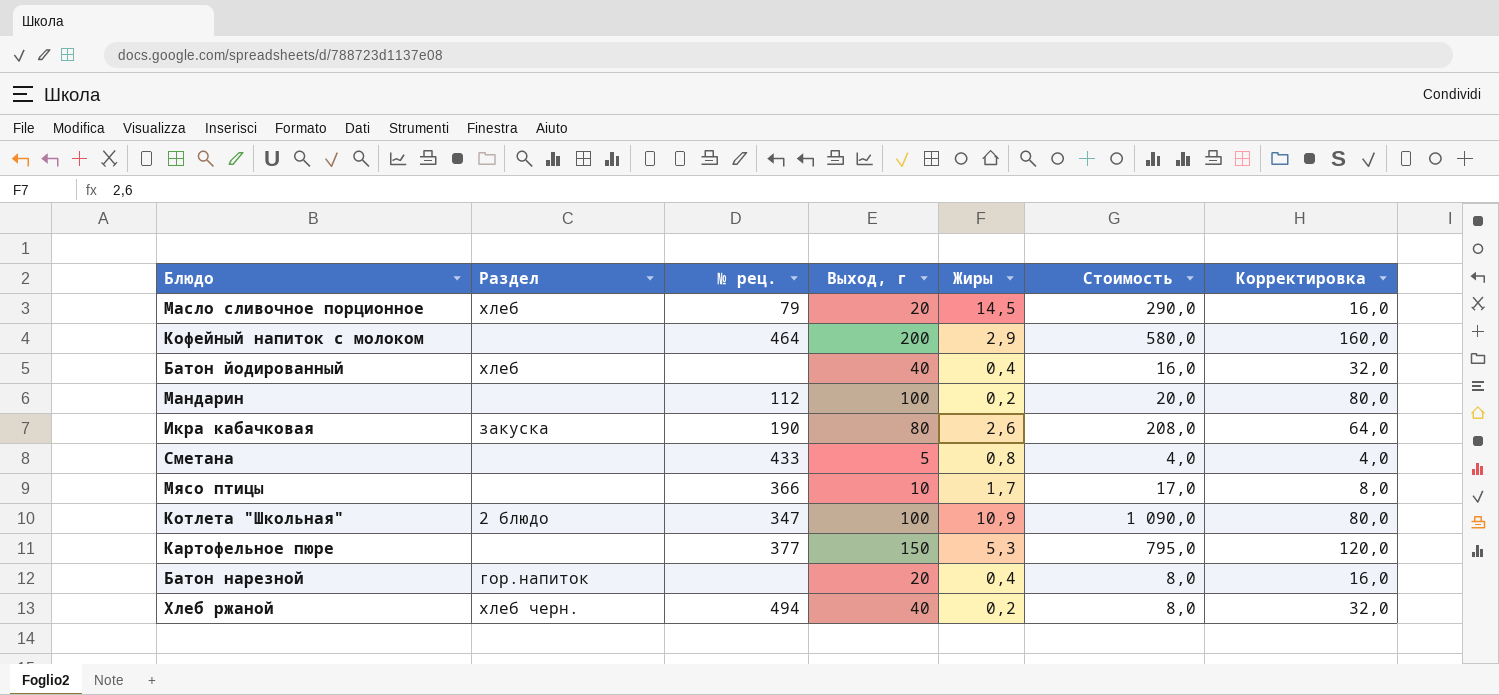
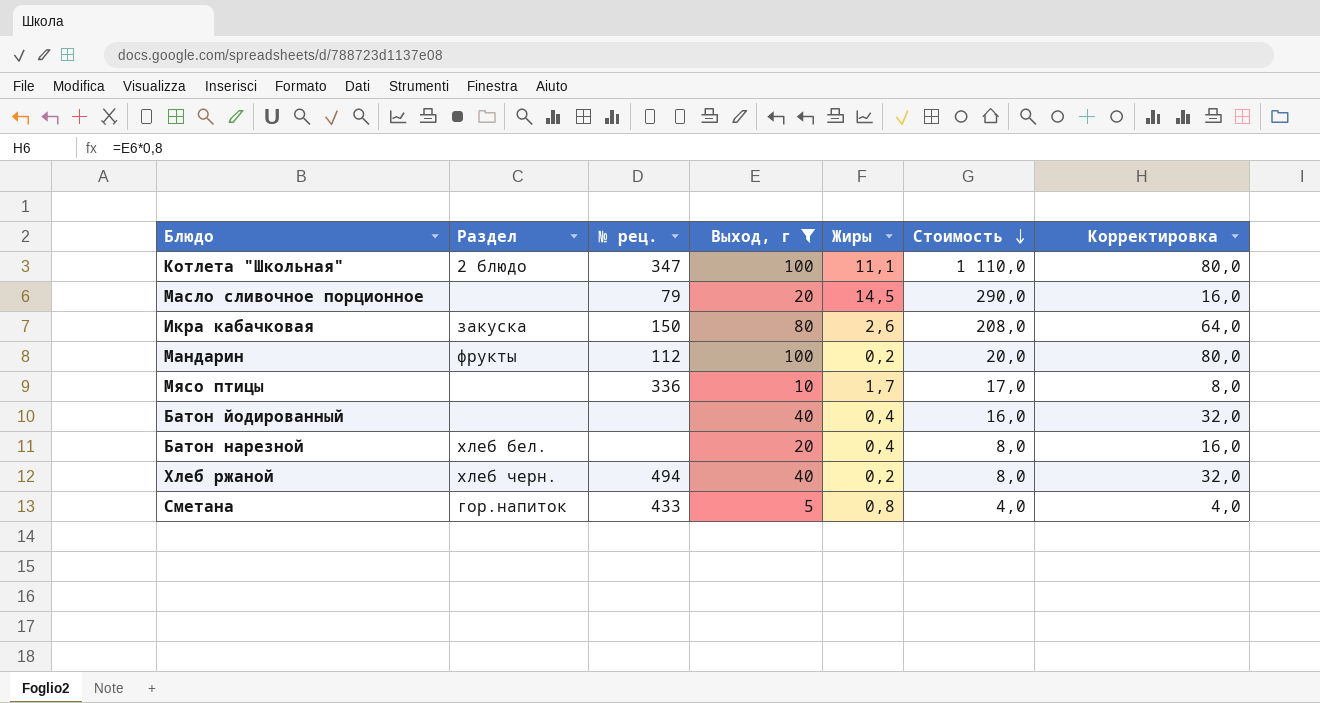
filter: none -> Выход, г <= 100
row order: none -> Стоимость descending
Котлета "Школьная" | Жиры: 10,9 -> 11,1
Котлета "Школьная" | Стоимость: 1 090,0 -> 1 110,0
Масло сливочное порционное | Раздел: хлеб -> none
Икра кабачковая | № рец.: 190 -> 150
Мандарин | Раздел: none -> фрукты
Мясо птицы | № рец.: 366 -> 336
Батон йодированный | Раздел: хлеб -> none
Батон нарезной | Раздел: гор.напиток -> хлеб бел.
Сметана | Раздел: none -> гор.напиток

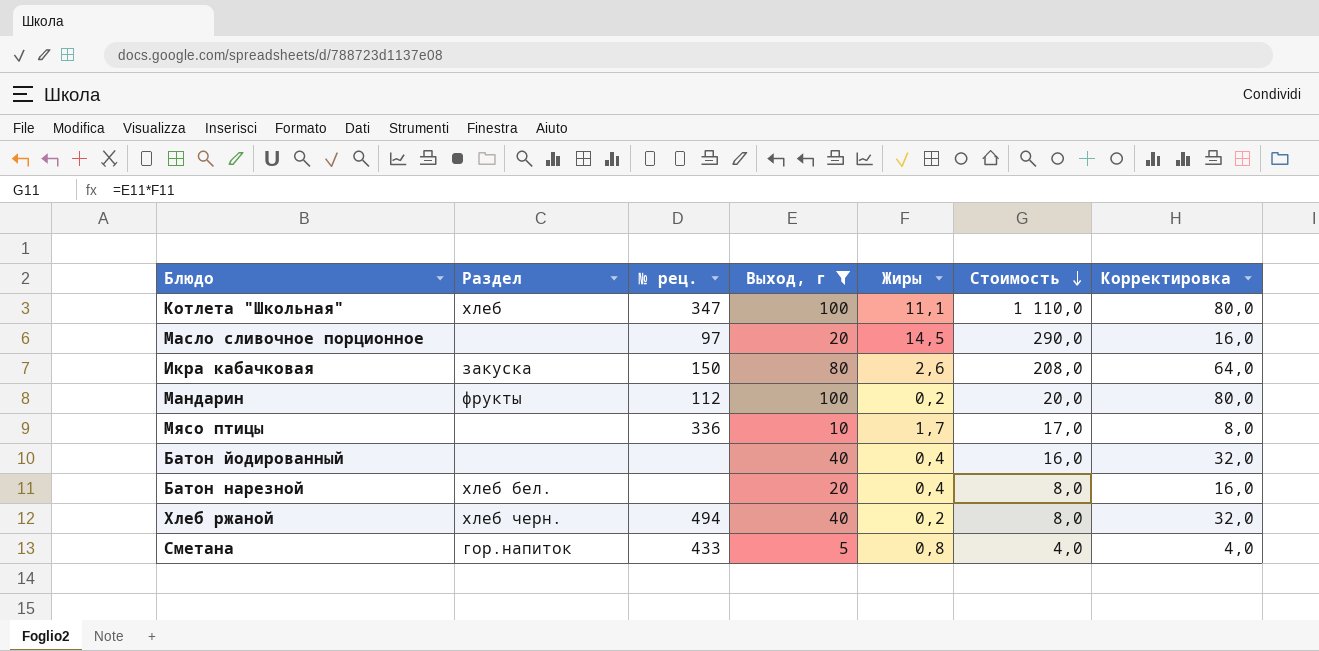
Котлета "Школьная" | Раздел: 2 блюдо -> хлеб
Масло сливочное порционное | № рец.: 79 -> 97

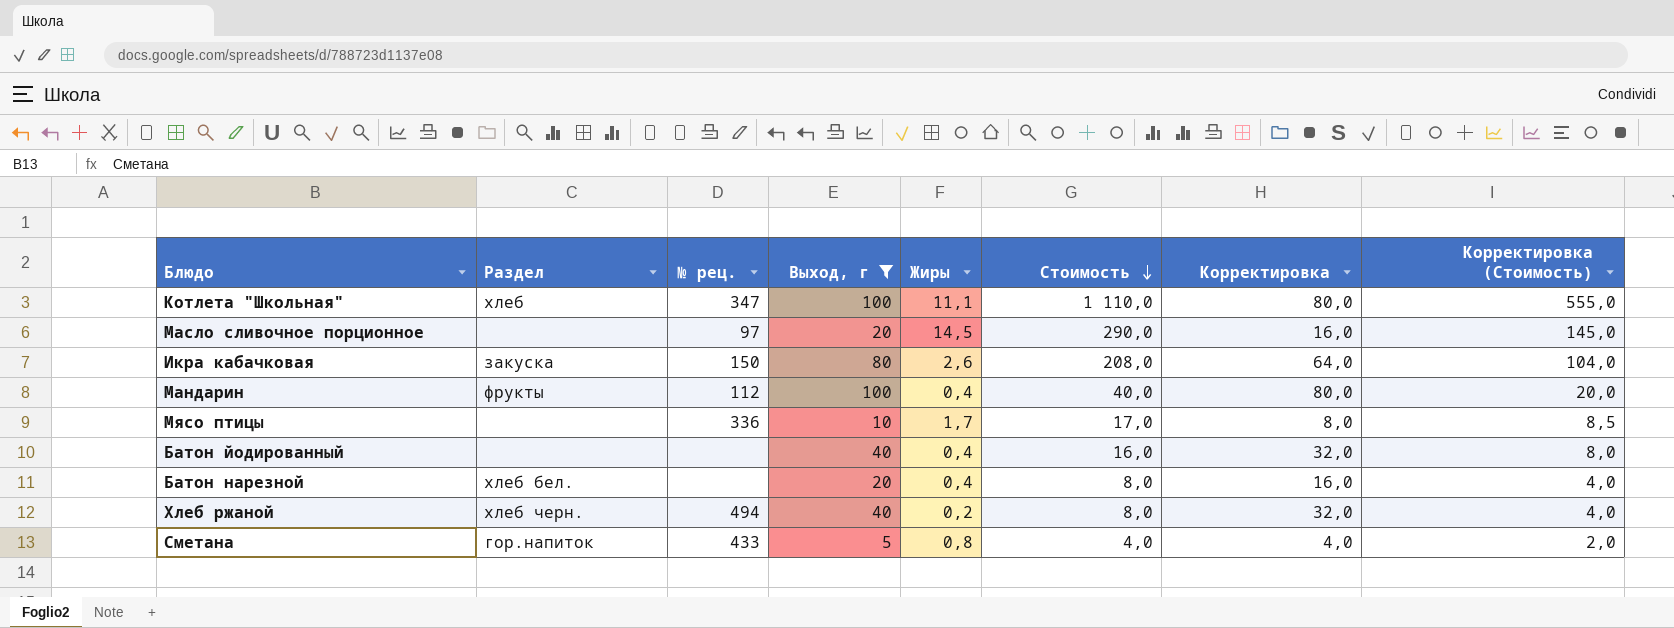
column Корректировка (Стоимость) | formula: none -> [Стоимость] * 0,5
Мандарин | Жиры: 0,2 -> 0,4
Мандарин | Стоимость: 20,0 -> 40,0

